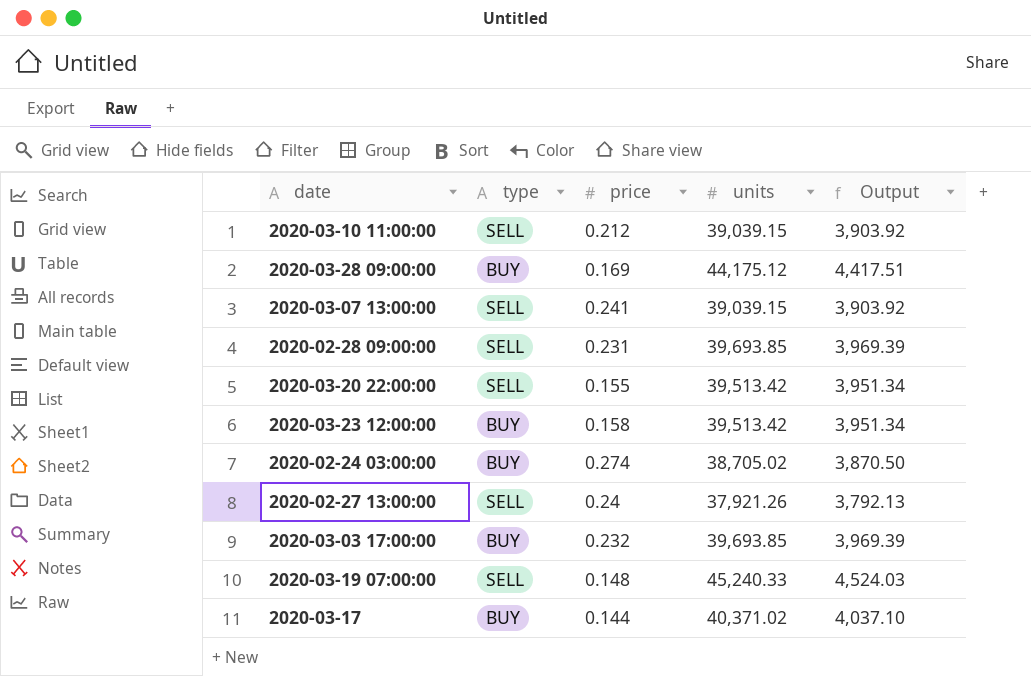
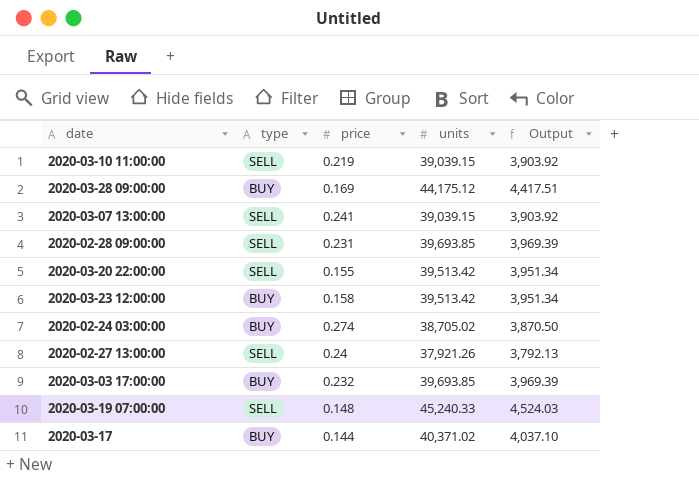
2020-03-10 11:00:00 | price: 0.212 -> 0.219

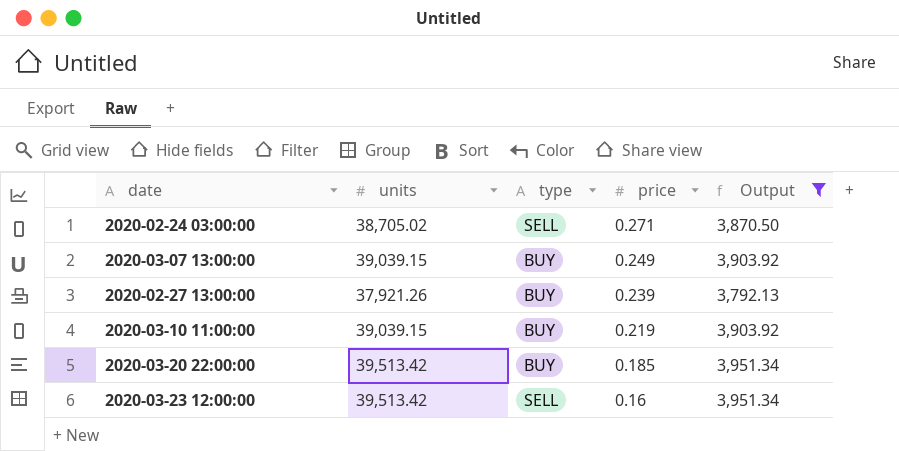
filter: none -> Output <= 3,951.34
row order: none -> price descending
column units | position: 4 -> 2
2020-02-24 03:00:00 | type: BUY -> SELL
2020-02-24 03:00:00 | price: 0.274 -> 0.271
2020-03-07 13:00:00 | type: SELL -> BUY
2020-03-07 13:00:00 | price: 0.241 -> 0.249
2020-02-27 13:00:00 | type: SELL -> BUY
2020-02-27 13:00:00 | price: 0.24 -> 0.239
2020-03-10 11:00:00 | type: SELL -> BUY
2020-03-20 22:00:00 | type: SELL -> BUY
2020-03-20 22:00:00 | price: 0.155 -> 0.185
2020-03-23 12:00:00 | type: BUY -> SELL
2020-03-23 12:00:00 | price: 0.158 -> 0.16

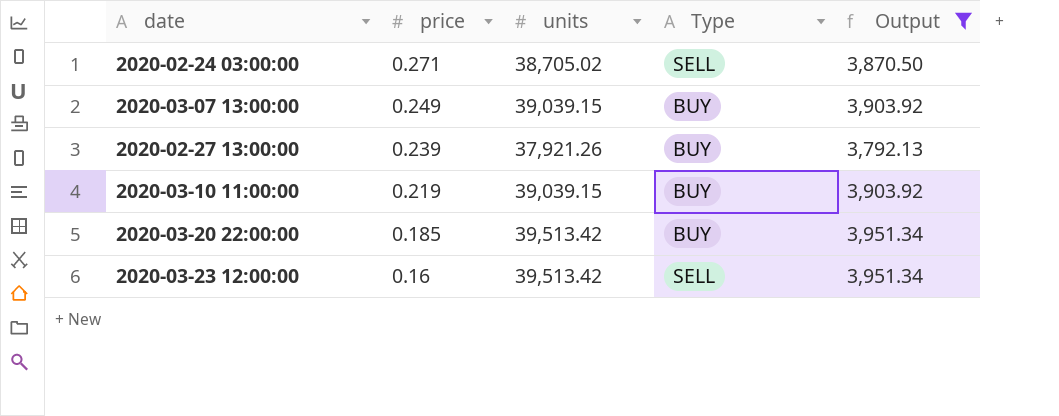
column price | position: 4 -> 2
column name: type -> Type

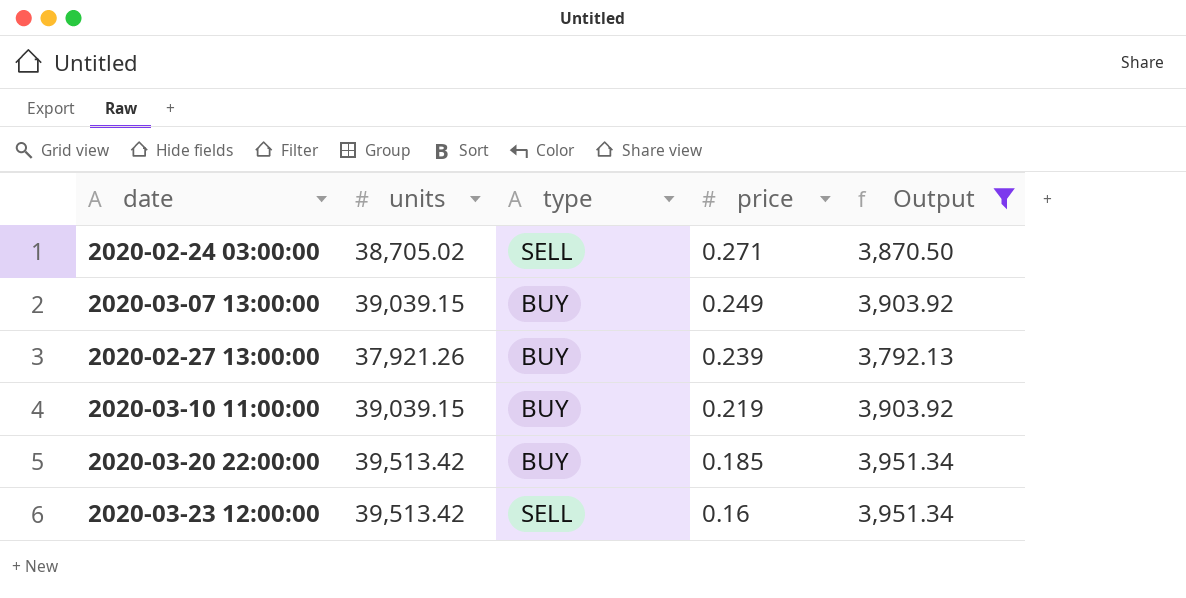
column name: Type -> type
column price | position: 2 -> 4

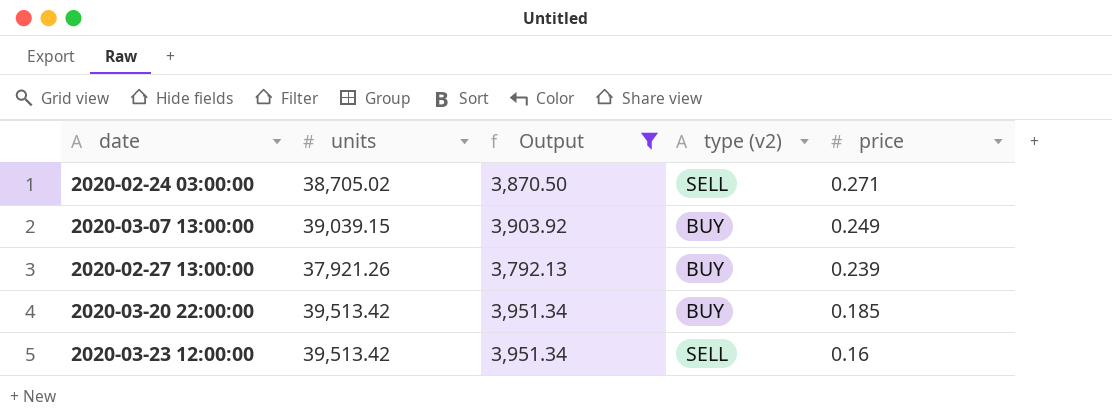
column Output | position: 5 -> 3
column name: type -> type (v2)
row 2020-03-10 11:00:00: 39,039.15 | BUY | 0.219 | 3,903.92 -> none

